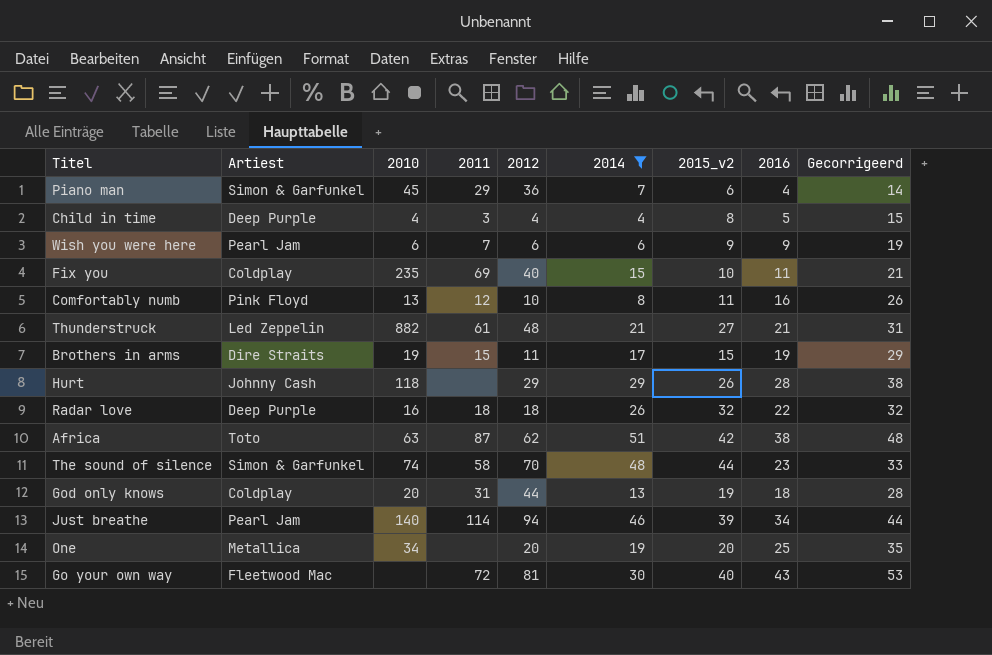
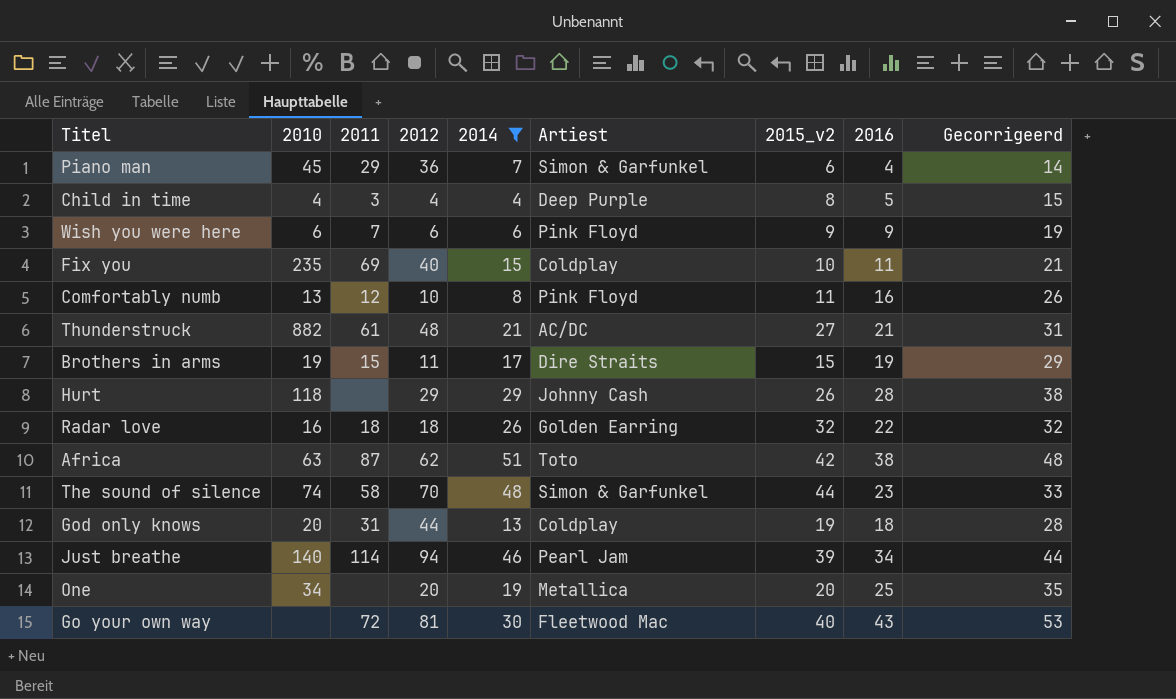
column Artiest | position: 2 -> 6
Wish you were here | Artiest: Pearl Jam -> Pink Floyd
Thunderstruck | Artiest: Led Zeppelin -> AC/DC
Radar love | Artiest: Deep Purple -> Golden Earring

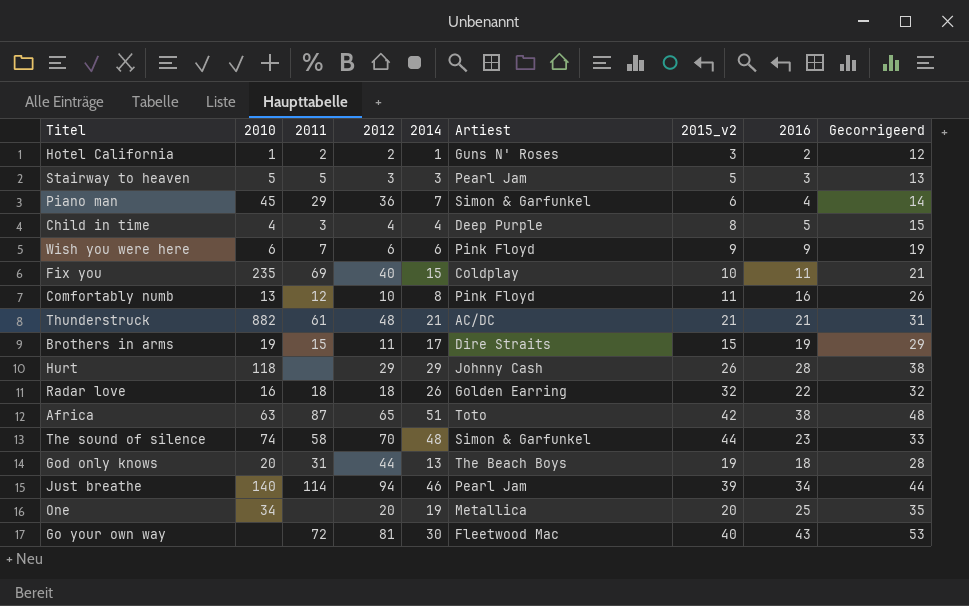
filter: 2014 >= 4 -> none
Thunderstruck | 2015_v2: 27 -> 21
Africa | 2012: 62 -> 65
God only knows | Artiest: Coldplay -> The Beach Boys

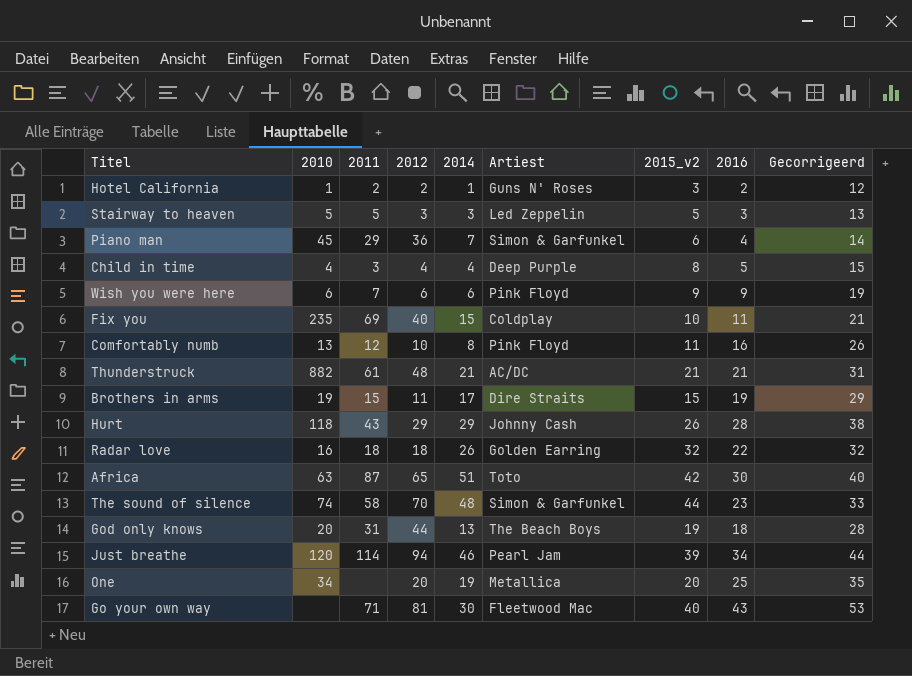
Stairway to heaven | Artiest: Pearl Jam -> Led Zeppelin
Hurt | 2011: none -> 43
Africa | 2016: 38 -> 30
Africa | Gecorrigeerd: 48 -> 40
Just breathe | 2010: 140 -> 120
Go your own way | 2011: 72 -> 71

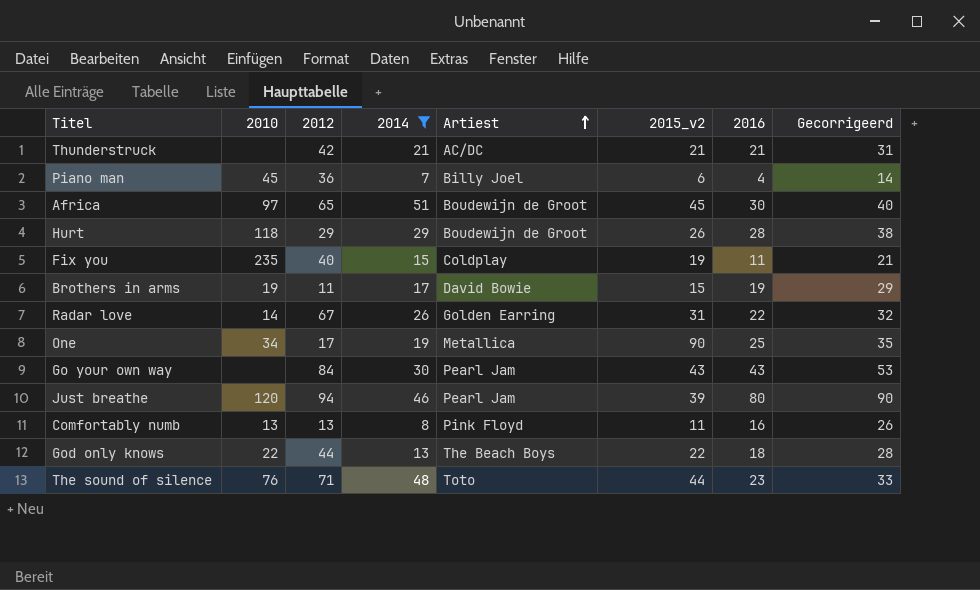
filter: none -> 2014 >= 7
row order: none -> Artiest ascending
column 2011 | position: 3 -> none
Thunderstruck | 2010: 882 -> none
Thunderstruck | 2012: 48 -> 42
Piano man | Artiest: Simon & Garfunkel -> Billy Joel
Africa | 2010: 63 -> 97
Africa | Artiest: Toto -> Boudewijn de Groot
Africa | 2015_v2: 42 -> 45
Hurt | Artiest: Johnny Cash -> Boudewijn de Groot
Fix you | 2015_v2: 10 -> 19
Brothers in arms | Artiest: Dire Straits -> David Bowie
Radar love | 2010: 16 -> 14
Radar love | 2012: 18 -> 67
Radar love | 2015_v2: 32 -> 31
One | 2012: 20 -> 17
One | 2015_v2: 20 -> 90
Go your own way | 2012: 81 -> 84
Go your own way | Artiest: Fleetwood Mac -> Pearl Jam
Go your own way | 2015_v2: 40 -> 43
Just breathe | 2016: 34 -> 80
Just breathe | Gecorrigeerd: 44 -> 90
Comfortably numb | 2012: 10 -> 13
God only knows | 2010: 20 -> 22
God only knows | 2015_v2: 19 -> 22
The sound of silence | 2010: 74 -> 76
The sound of silence | 2012: 70 -> 71
The sound of silence | Artiest: Simon & Garfunkel -> Toto

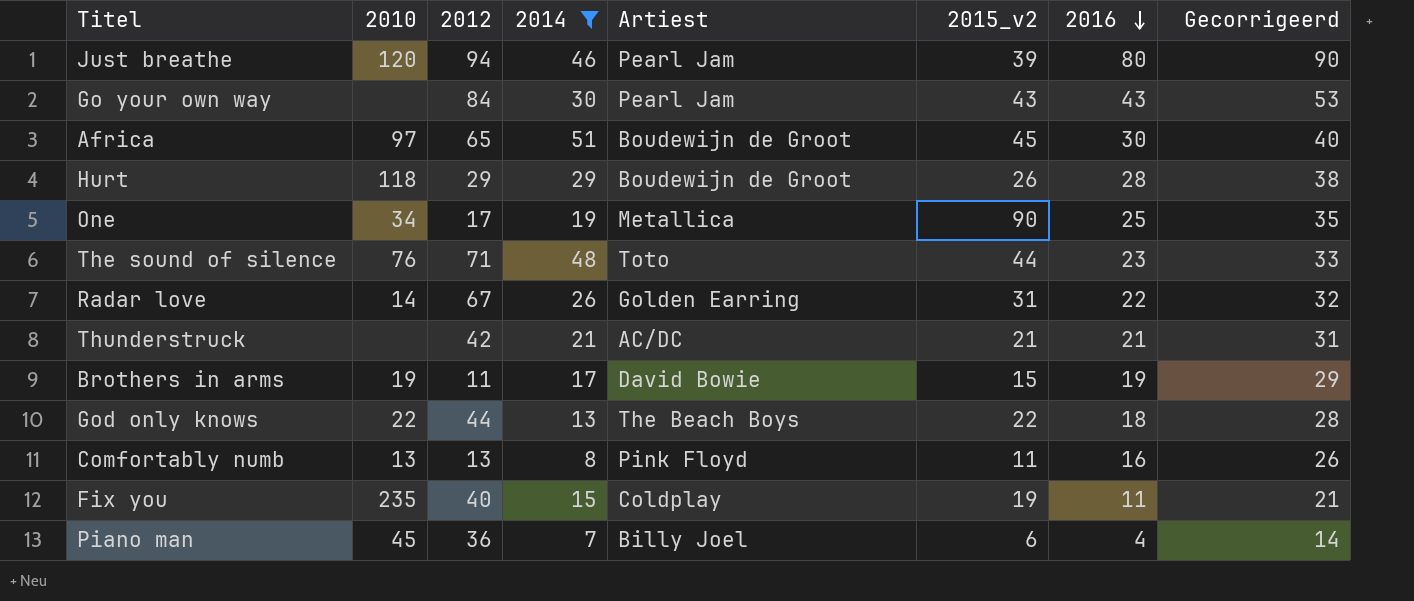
row order: Artiest ascending -> 2016 descending

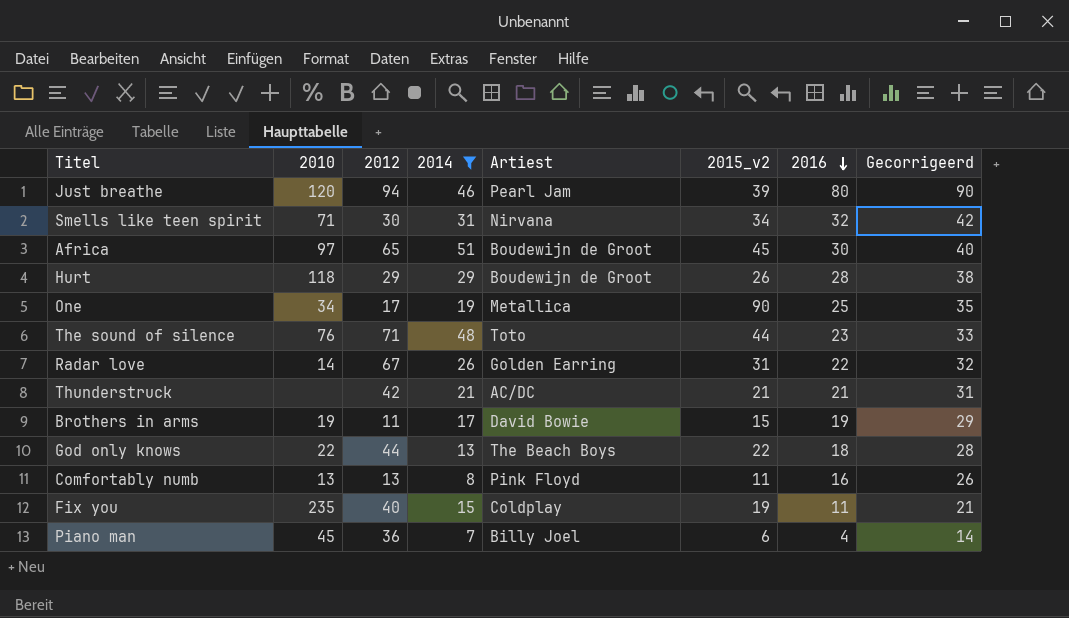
row Go your own way: none | 84 | 30 | Pearl Jam | 43 | 43 | 53 -> none
row Smells like teen spirit: none -> 71 | 30 | 31 | Nirvana | 34 | 32 | 42

